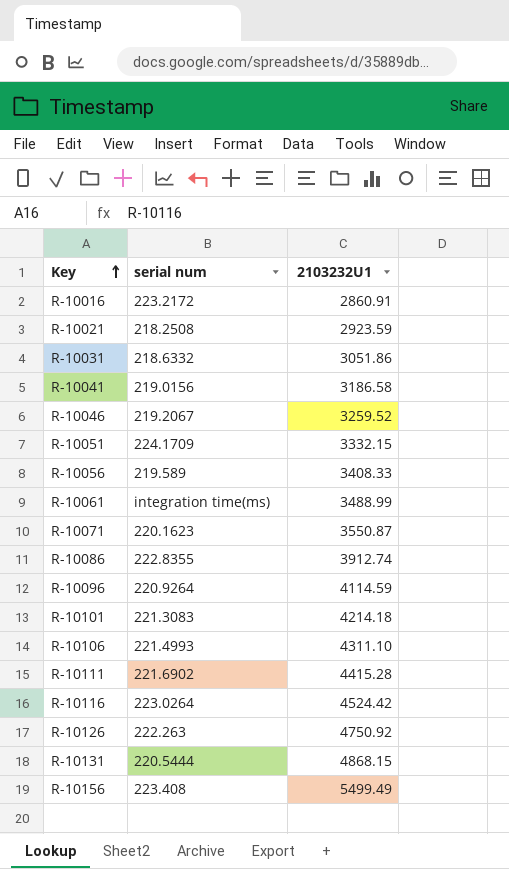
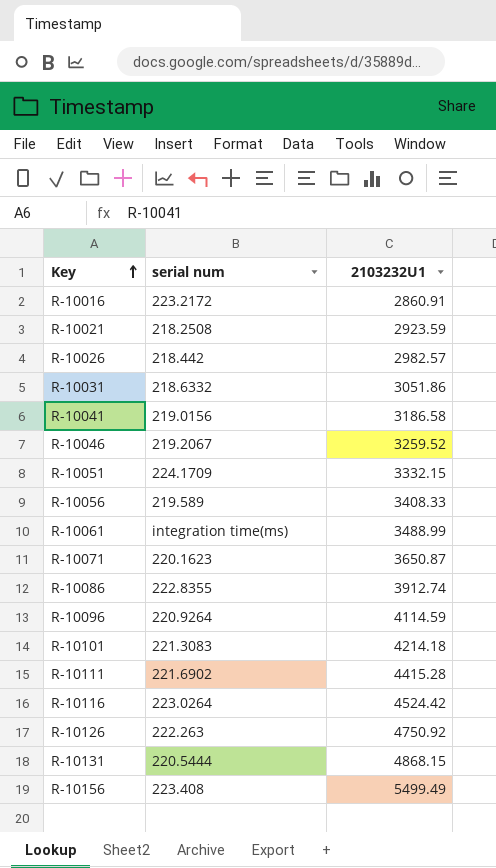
row R-10106: 221.4993 | 4311.10 -> none
row R-10026: none -> 218.442 | 2982.57
R-10071 | 2103232U1: 3550.87 -> 3650.87

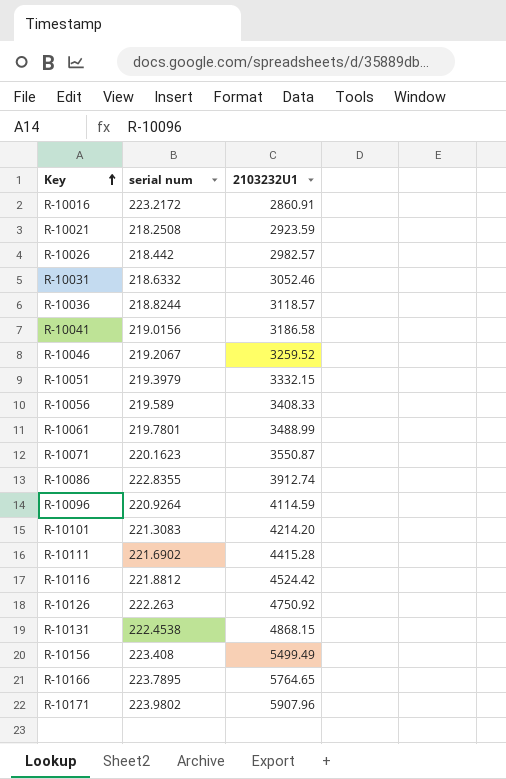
R-10031 | 2103232U1: 3051.86 -> 3052.46
row R-10036: none -> 218.8244 | 3118.57
R-10051 | serial num: 224.1709 -> 219.3979
R-10061 | serial num: integration time(ms) -> 219.7801
R-10071 | 2103232U1: 3650.87 -> 3550.87
R-10101 | 2103232U1: 4214.18 -> 4214.20
R-10116 | serial num: 223.0264 -> 221.8812
R-10131 | serial num: 220.5444 -> 222.4538
row R-10166: none -> 223.7895 | 5764.65
row R-10171: none -> 223.9802 | 5907.96

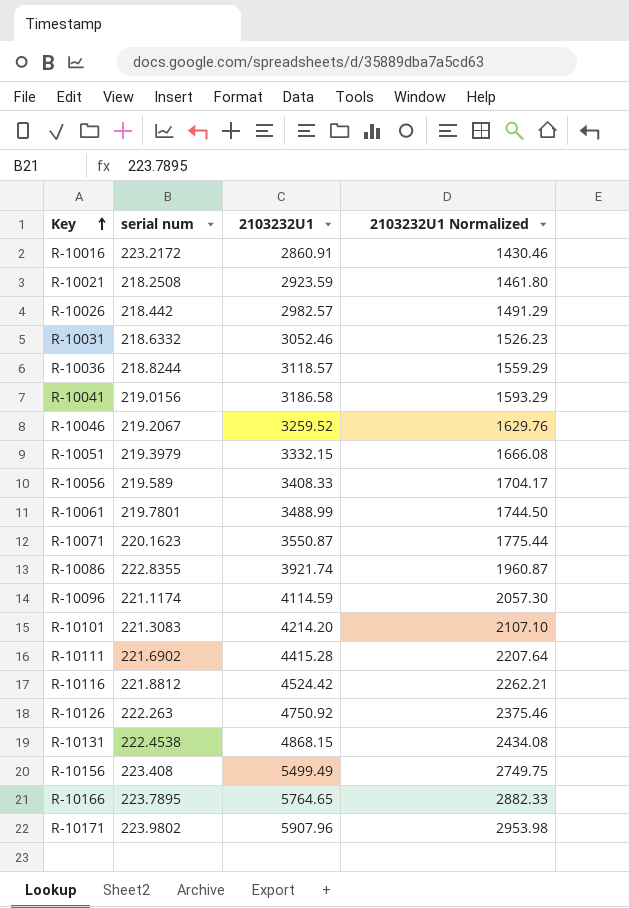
column 2103232U1 Normalized | formula: none -> [2103232U1] * 0.5
R-10086 | 2103232U1: 3912.74 -> 3921.74
R-10096 | serial num: 220.9264 -> 221.1174

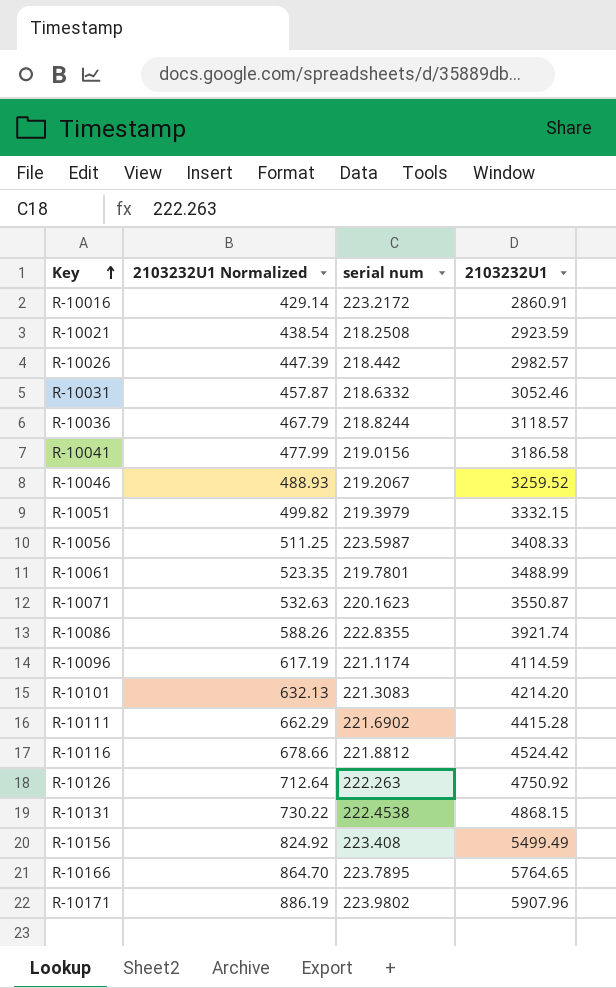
column 2103232U1 Normalized | formula: [2103232U1] * 0.5 -> [2103232U1] * 0.15
column 2103232U1 Normalized | position: 4 -> 2
R-10056 | serial num: 219.589 -> 223.5987

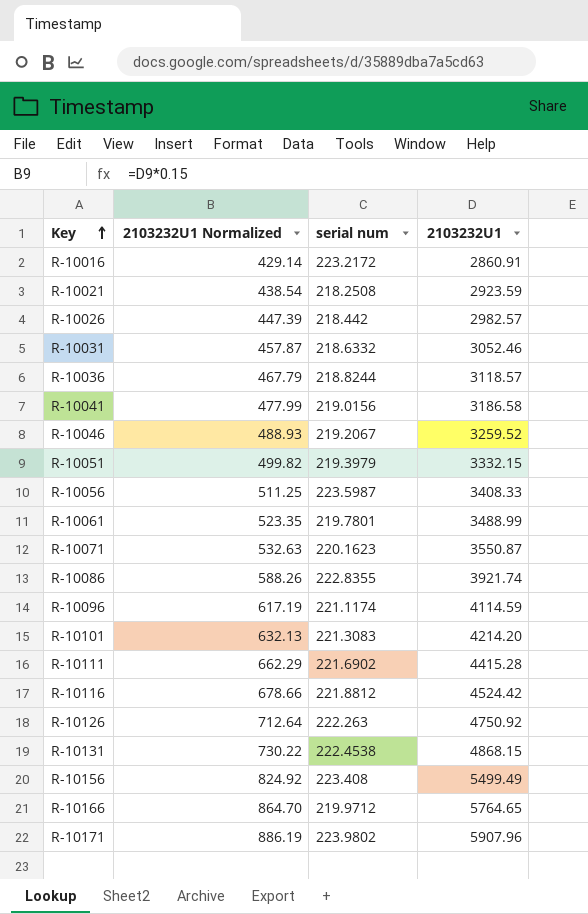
R-10166 | serial num: 223.7895 -> 219.9712

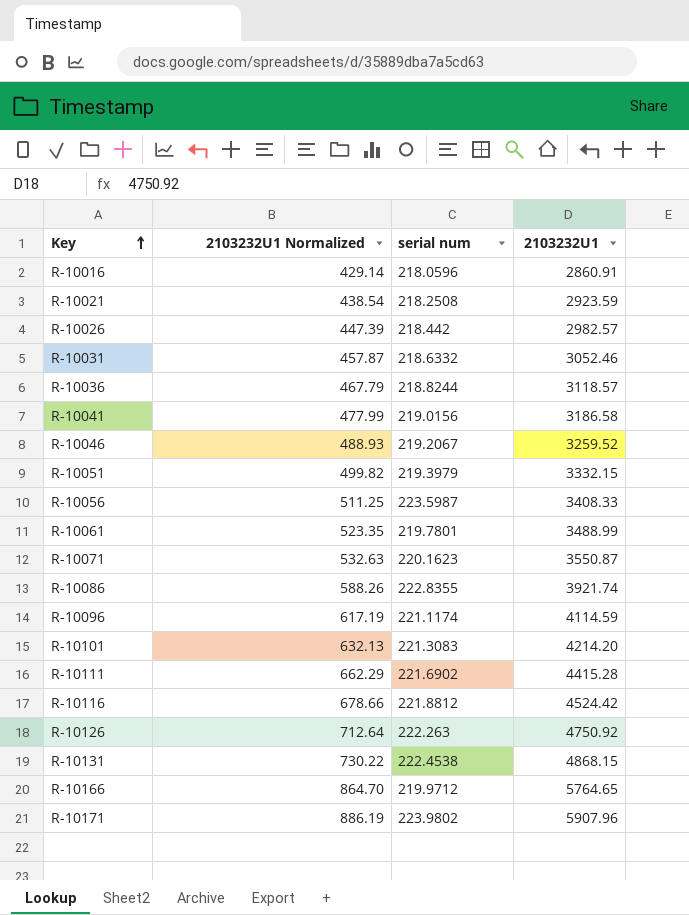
row R-10156: 824.92 | 223.408 | 5499.49 -> none
R-10016 | serial num: 223.2172 -> 218.0596

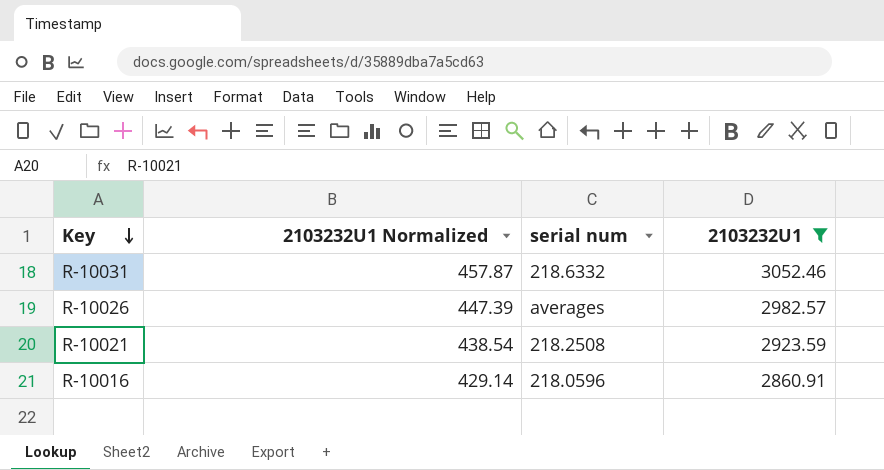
filter: none -> 2103232U1 <= 3052.46
row order: Key ascending -> Key descending
R-10026 | serial num: 218.442 -> averages

